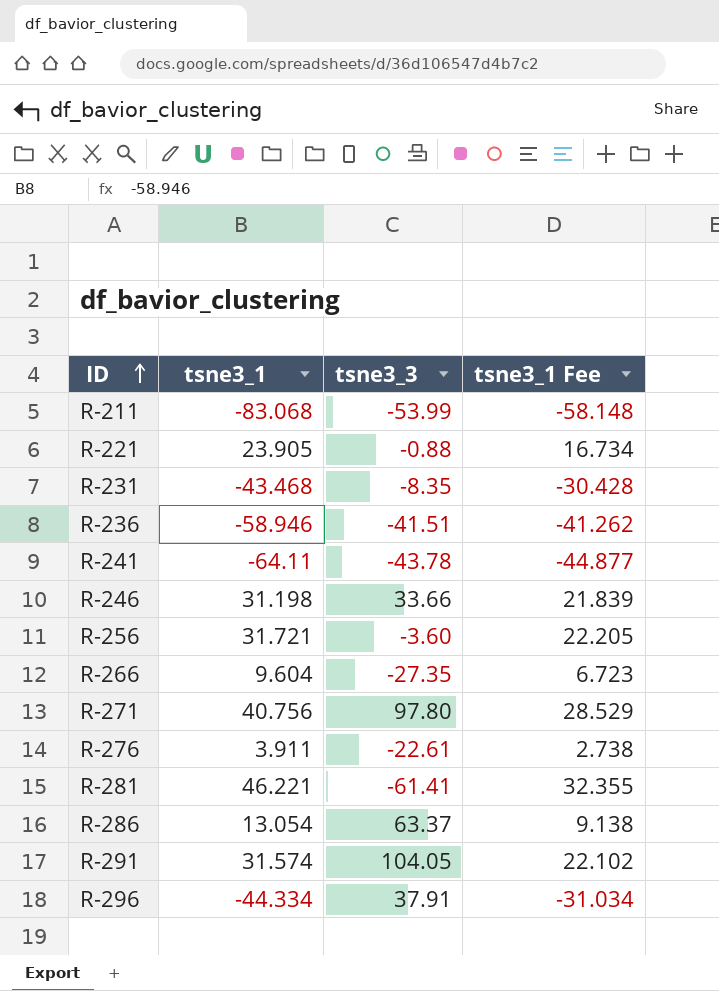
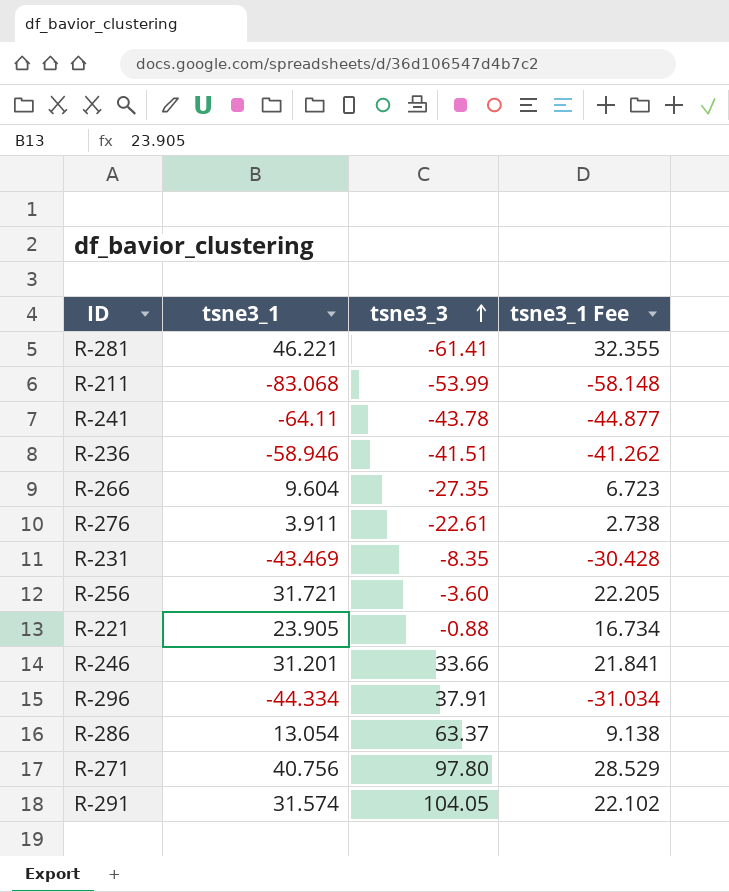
row order: ID ascending -> tsne3_3 ascending
R-231 | tsne3_1: -43.468 -> -43.469
R-246 | tsne3_1: 31.198 -> 31.201
R-246 | tsne3_1 Fee: 21.839 -> 21.841

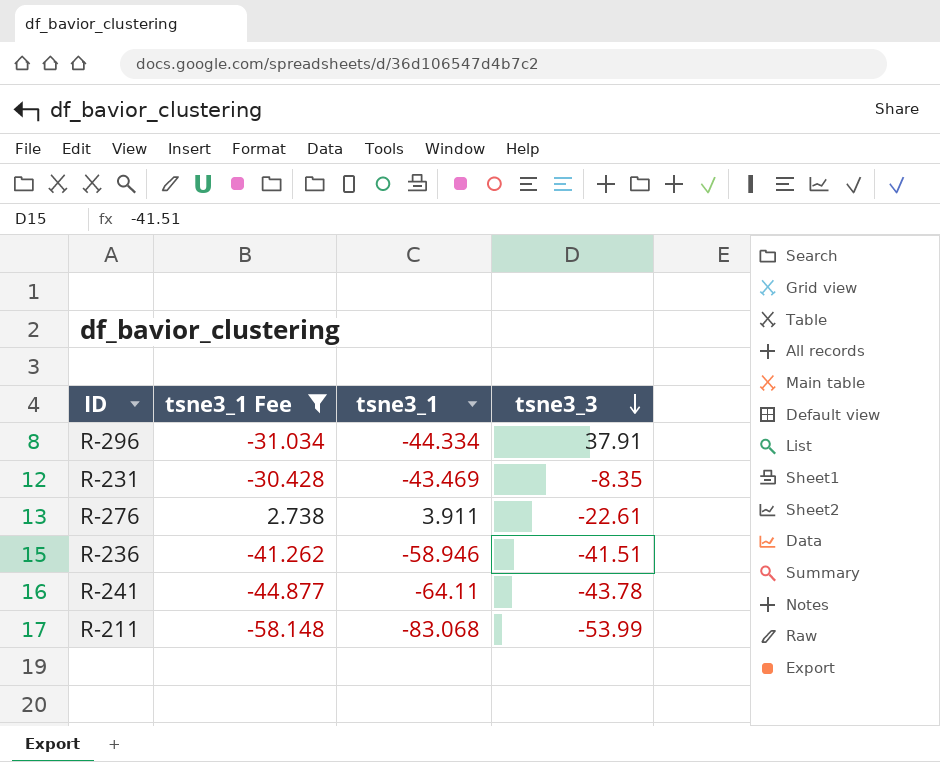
filter: none -> tsne3_1 Fee <= 2.738
row order: tsne3_3 ascending -> tsne3_3 descending
column tsne3_1 Fee | position: 4 -> 2

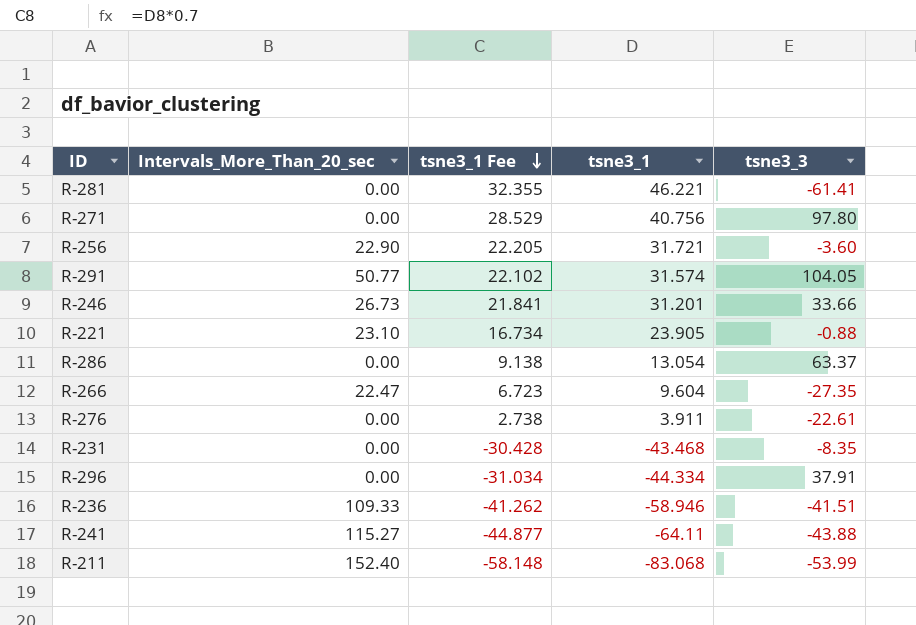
filter: tsne3_1 Fee <= 2.738 -> none
row order: tsne3_3 descending -> tsne3_1 Fee descending
column Intervals_More_Than_20_sec | position: none -> 2
R-231 | tsne3_1: -43.469 -> -43.468
R-241 | tsne3_3: -43.78 -> -43.88

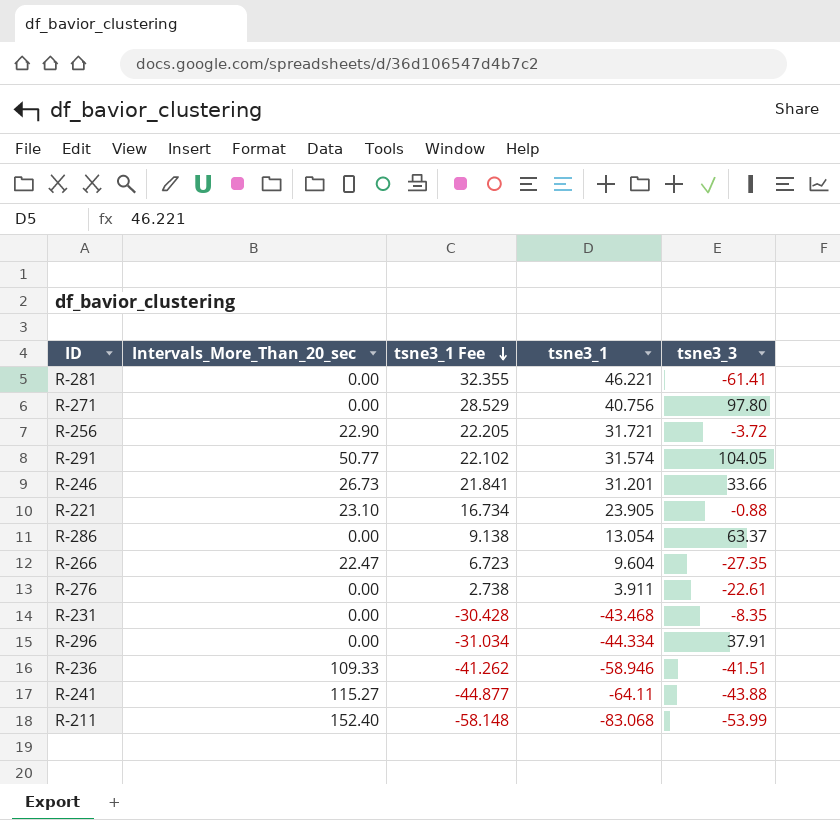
R-256 | tsne3_3: -3.60 -> -3.72

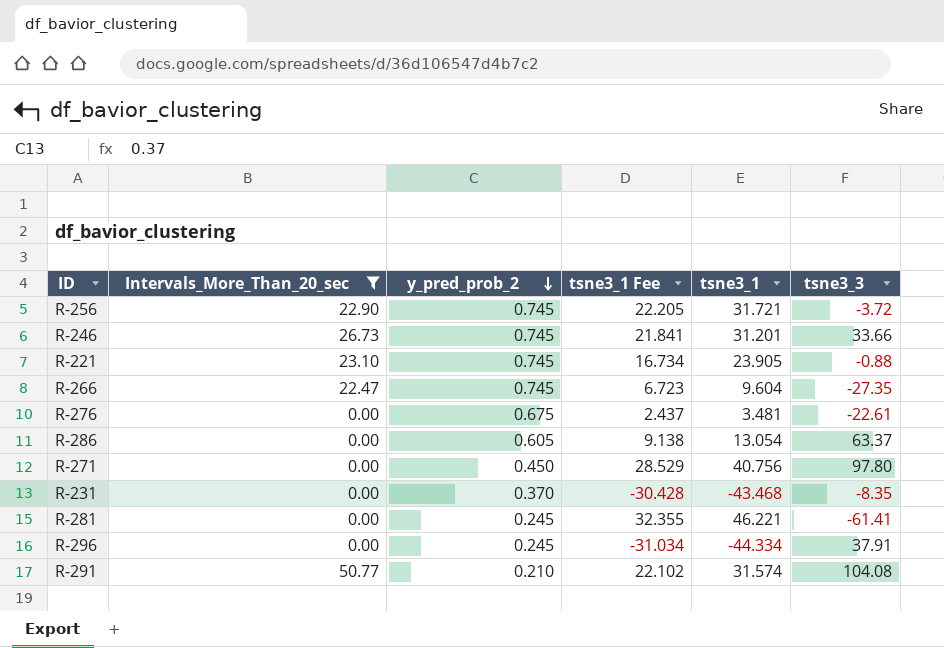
filter: none -> Intervals_More_Than_20_sec <= 50.77
row order: tsne3_1 Fee descending -> y_pred_prob_2 descending
column y_pred_prob_2 | position: none -> 3
R-276 | tsne3_1 Fee: 2.738 -> 2.437
R-276 | tsne3_1: 3.911 -> 3.481
R-291 | tsne3_3: 104.05 -> 104.08

